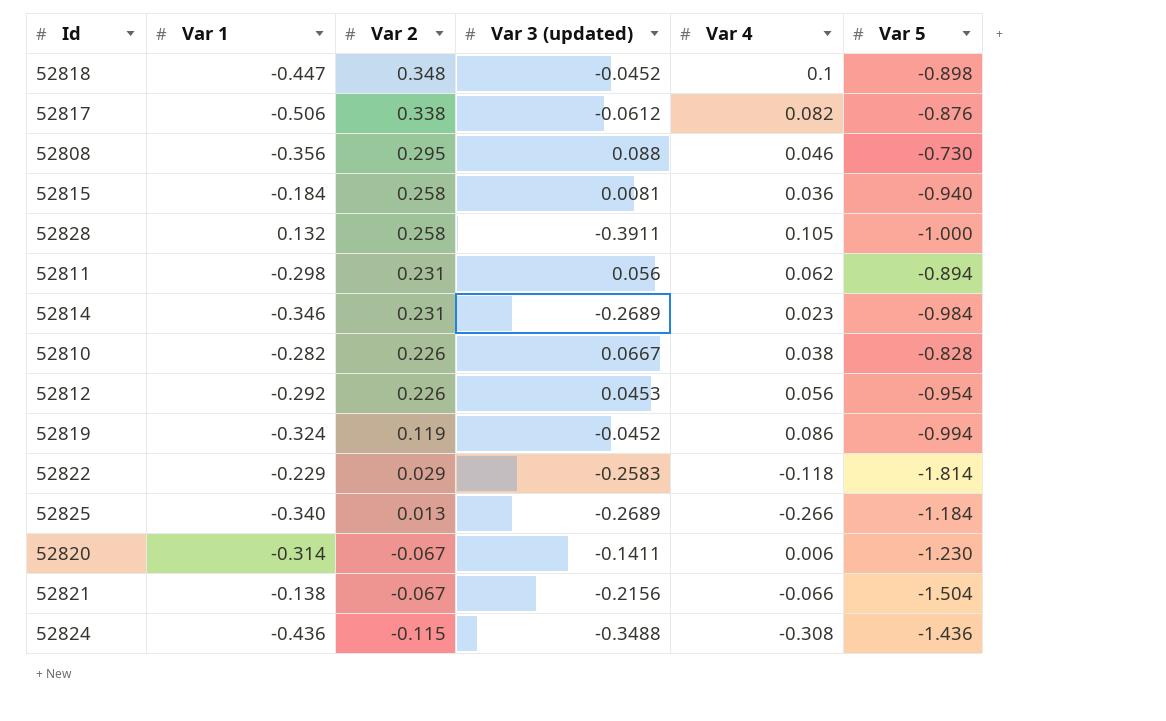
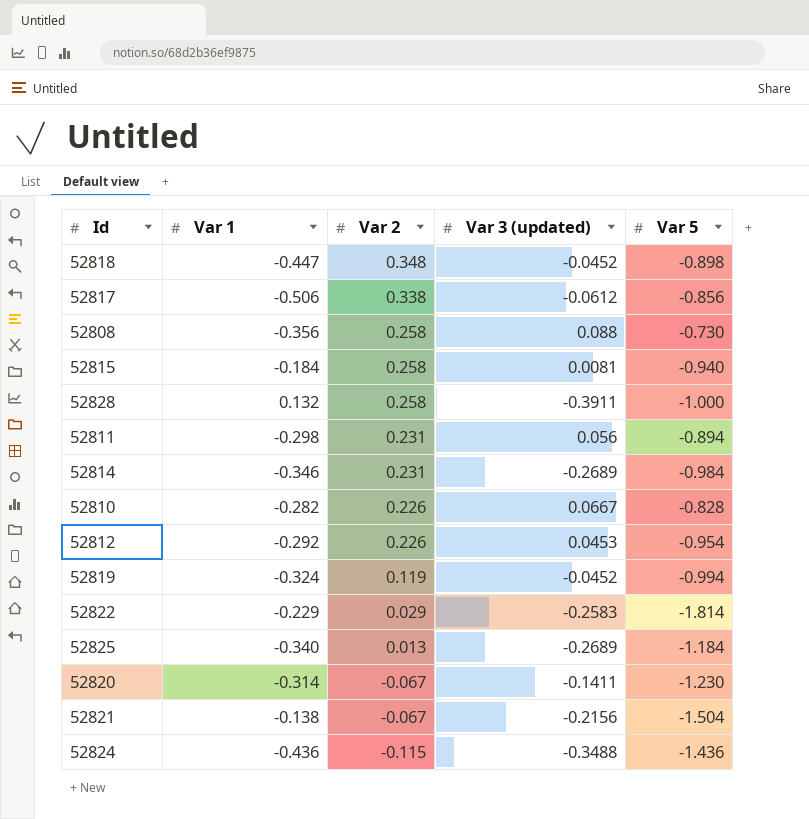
column Var 4 | position: 5 -> none
52817 | Var 5: -0.876 -> -0.856
52808 | Var 2: 0.295 -> 0.258

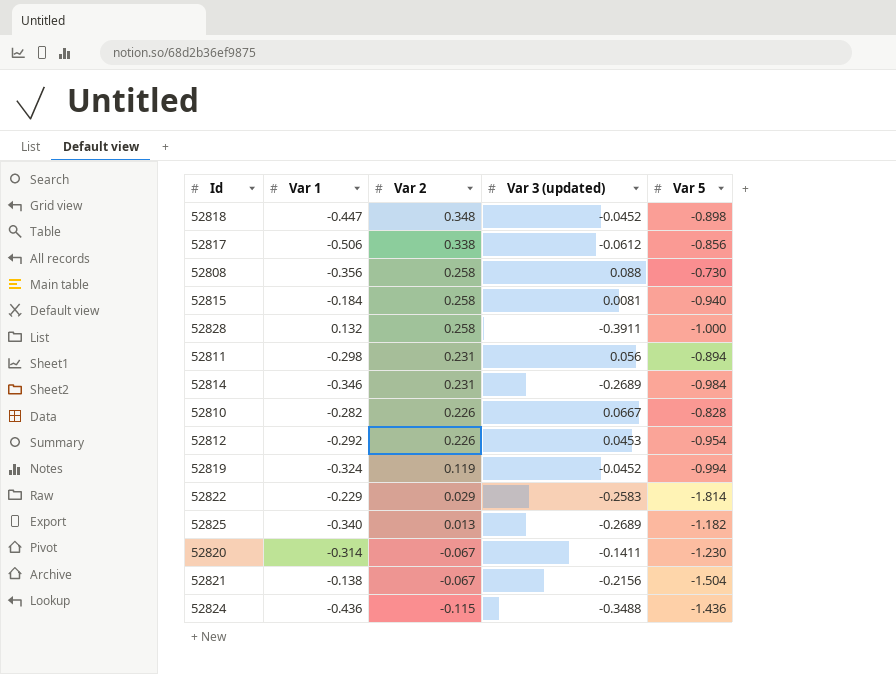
52825 | Var 5: -1.184 -> -1.182

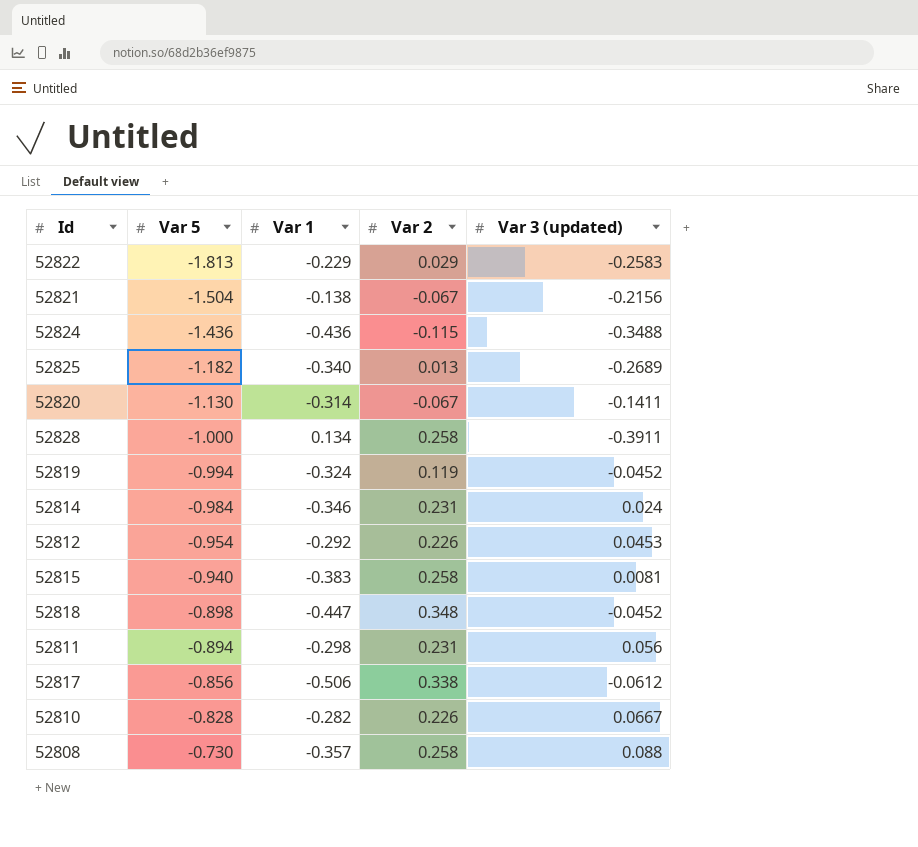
row order: Var 2 descending -> Var 5 ascending
column Var 5 | position: 5 -> 2
52822 | Var 5: -1.814 -> -1.813
52820 | Var 5: -1.230 -> -1.130
52828 | Var 1: 0.132 -> 0.134
52814 | Var 3 (updated): -0.2689 -> 0.024
52815 | Var 1: -0.184 -> -0.383
52808 | Var 1: -0.356 -> -0.357

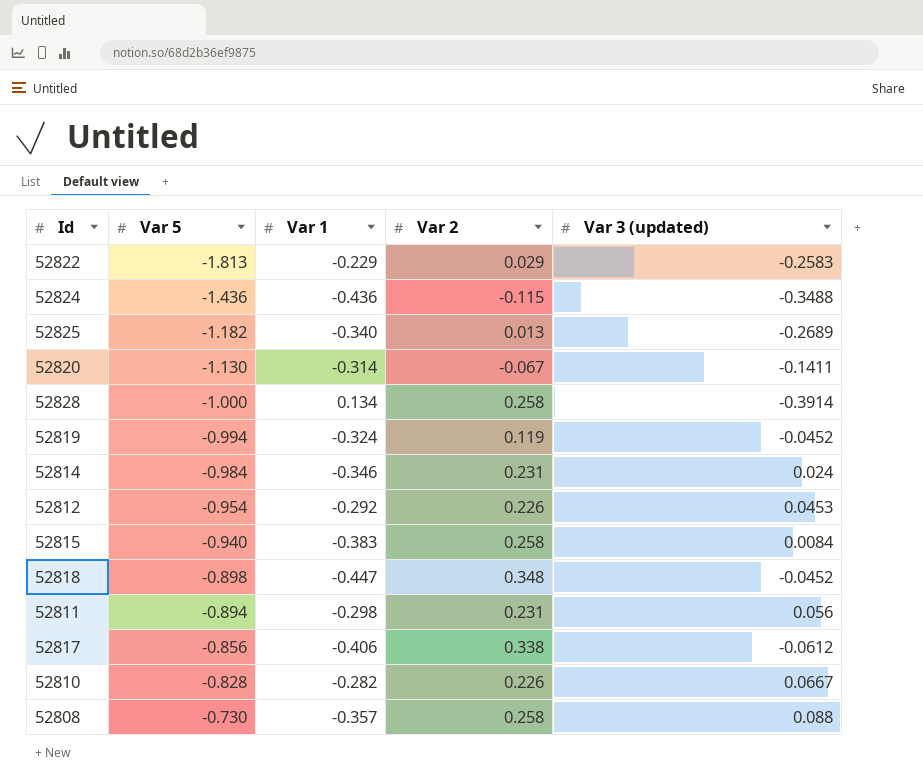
row 52821: -1.504 | -0.138 | -0.067 | -0.2156 -> none
52828 | Var 3 (updated): -0.3911 -> -0.3914
52815 | Var 3 (updated): 0.0081 -> 0.0084
52817 | Var 1: -0.506 -> -0.406

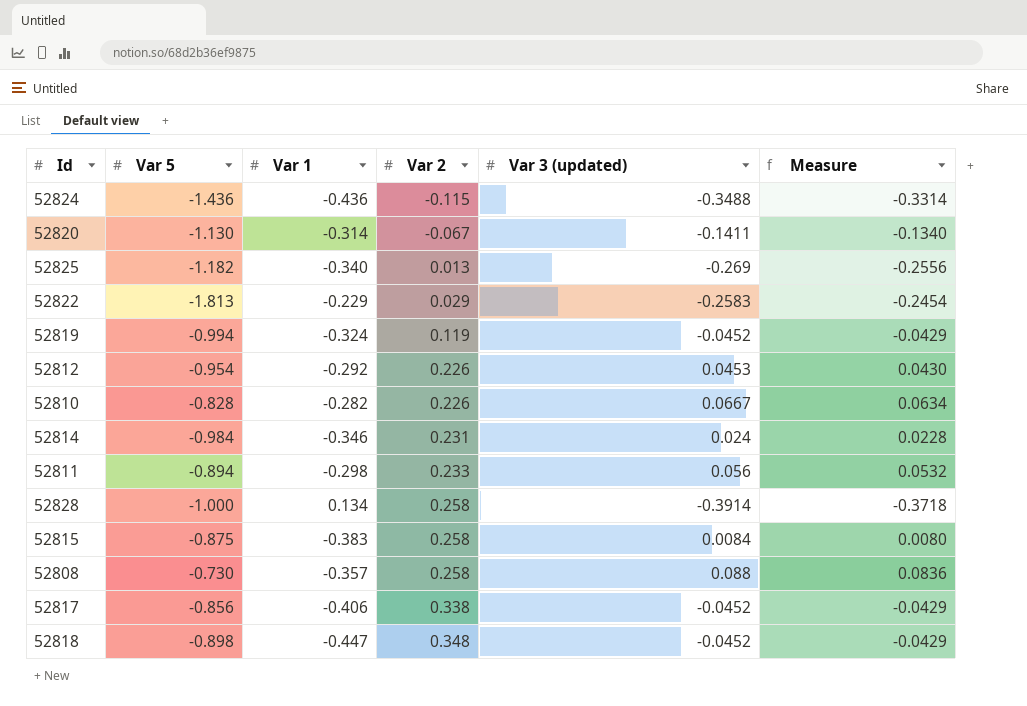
row order: Var 5 ascending -> Var 2 ascending
column Measure | formula: none -> [Var 3 (updated)] * 0.95
52825 | Var 3 (updated): -0.2689 -> -0.269
52811 | Var 2: 0.231 -> 0.233
52815 | Var 5: -0.940 -> -0.875
52817 | Var 3 (updated): -0.0612 -> -0.0452

